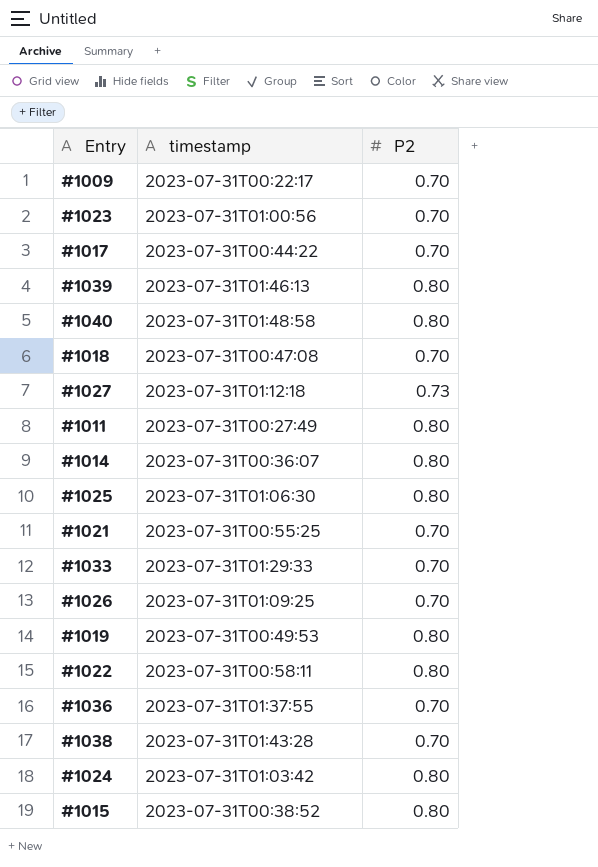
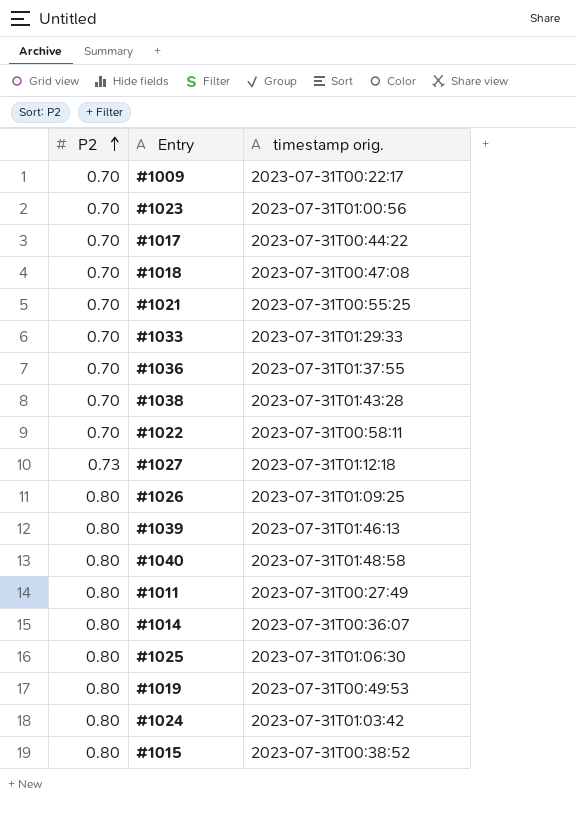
row order: none -> P2 ascending
column P2 | position: 3 -> 1
column name: timestamp -> timestamp orig.
#1022 | P2: 0.80 -> 0.70
#1026 | P2: 0.70 -> 0.80

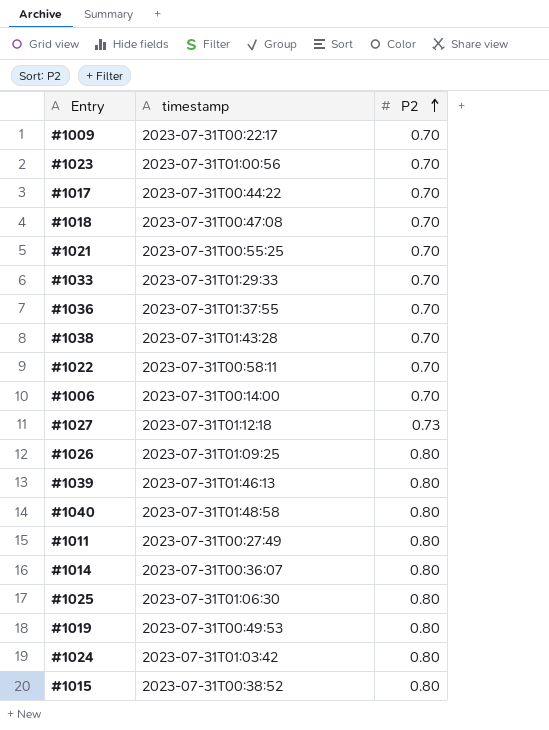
column name: timestamp orig. -> timestamp
column P2 | position: 1 -> 3
row #1006: none -> 2023-07-31T00:14:00 | 0.70

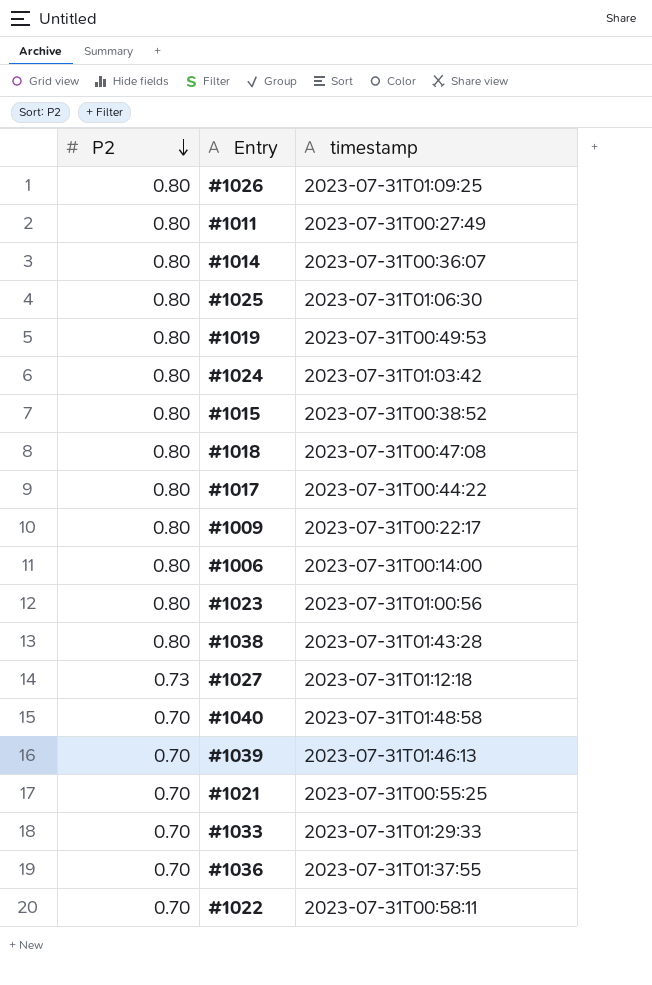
row order: P2 ascending -> P2 descending
column P2 | position: 3 -> 1
#1018 | P2: 0.70 -> 0.80
#1017 | P2: 0.70 -> 0.80
#1009 | P2: 0.70 -> 0.80
#1006 | P2: 0.70 -> 0.80
#1023 | P2: 0.70 -> 0.80
#1038 | P2: 0.70 -> 0.80
#1040 | P2: 0.80 -> 0.70
#1039 | P2: 0.80 -> 0.70

